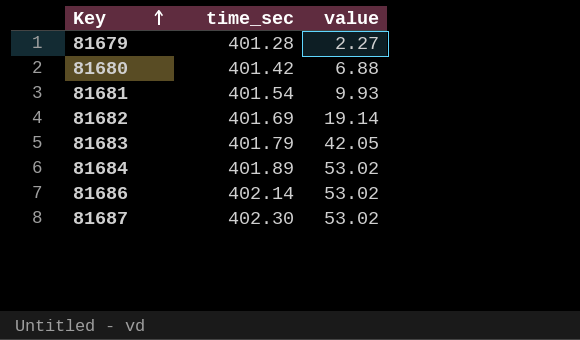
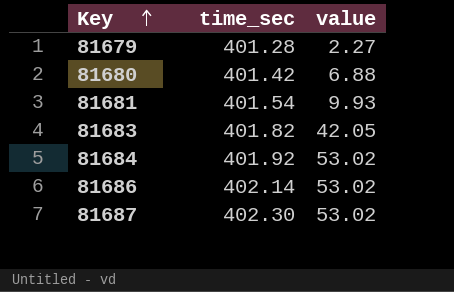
row 81682: 401.69 | 19.14 -> none
81683 | time_sec: 401.79 -> 401.82
81684 | time_sec: 401.89 -> 401.92

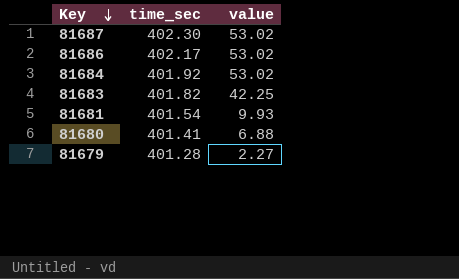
row order: Key ascending -> Key descending
81686 | time_sec: 402.14 -> 402.17
81683 | value: 42.05 -> 42.25
81680 | time_sec: 401.42 -> 401.41

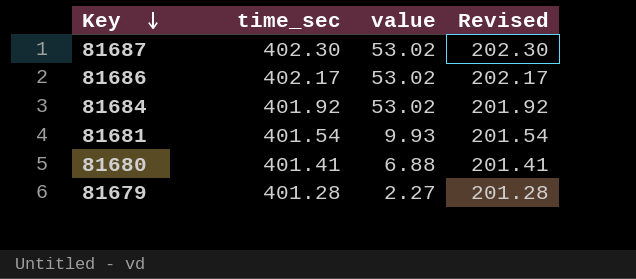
column Revised | formula: none -> [time_sec] - 200
row 81683: 401.82 | 42.25 -> none

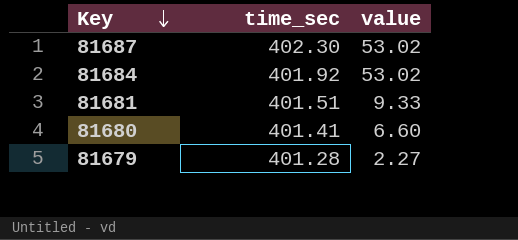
column Revised | formula: [time_sec] - 200 -> none
row 81686: 402.17 | 53.02 | 202.17 -> none
81681 | time_sec: 401.54 -> 401.51
81681 | value: 9.93 -> 9.33
81680 | value: 6.88 -> 6.60

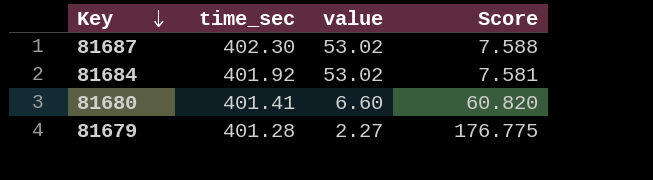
column Score | formula: none -> [time_sec] / [value]
row 81681: 401.51 | 9.33 -> none

